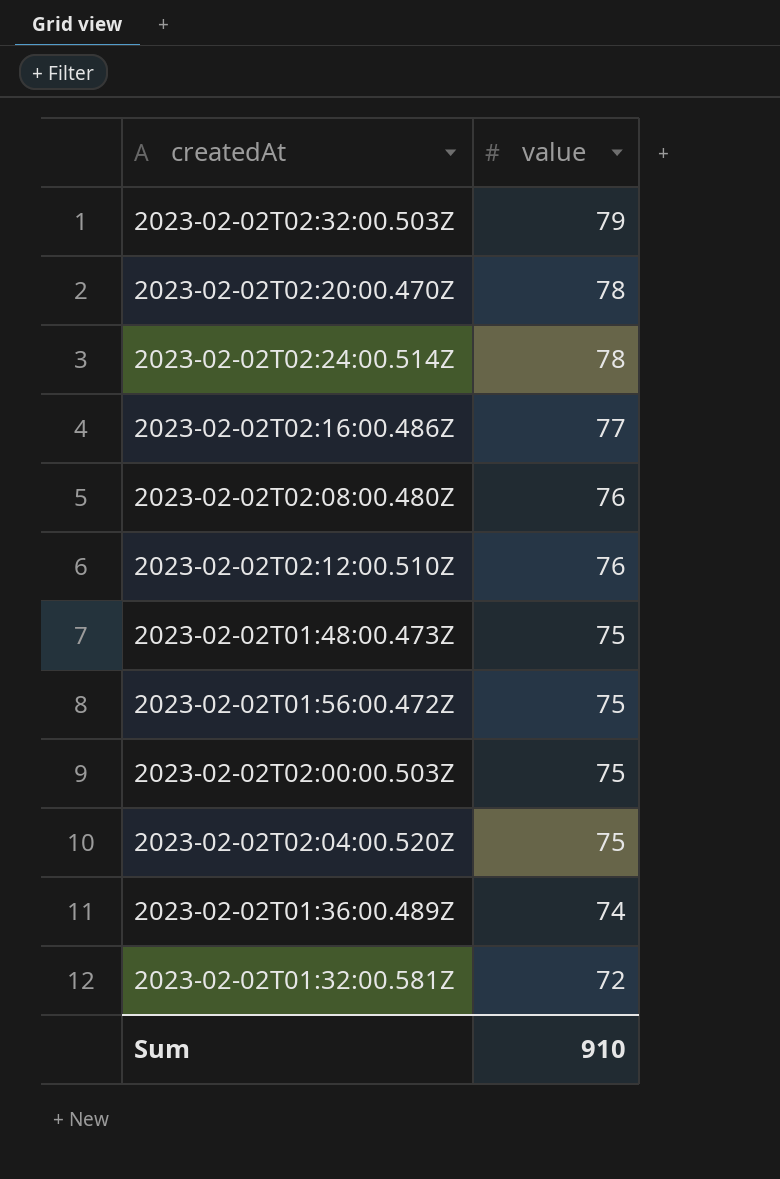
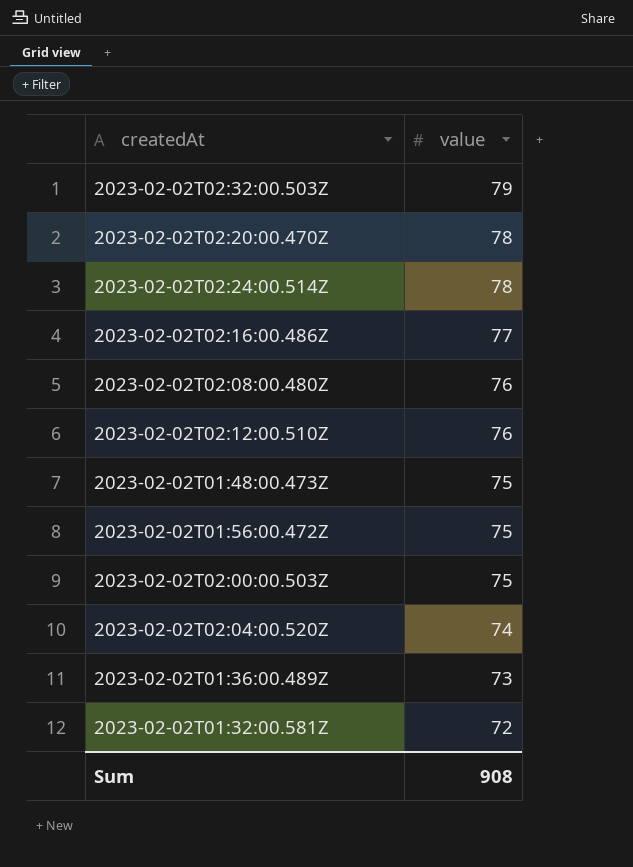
2023-02-02T02:04:00.520Z | value: 75 -> 74
2023-02-02T01:36:00.489Z | value: 74 -> 73
Sum | value: 910 -> 908

